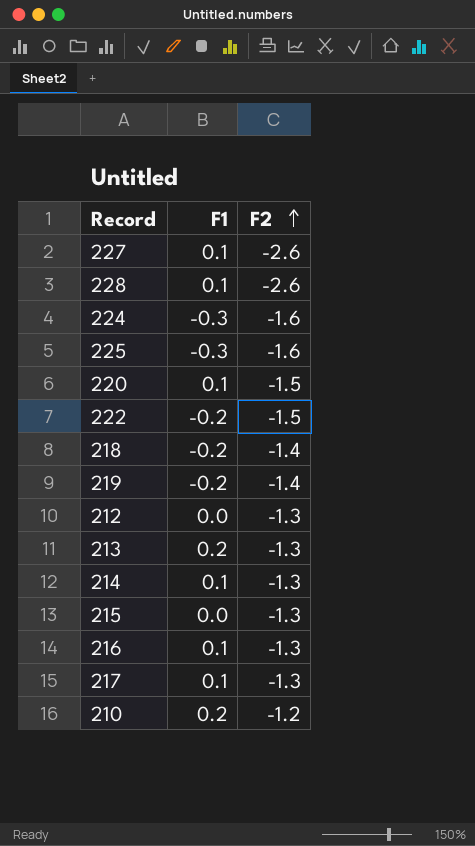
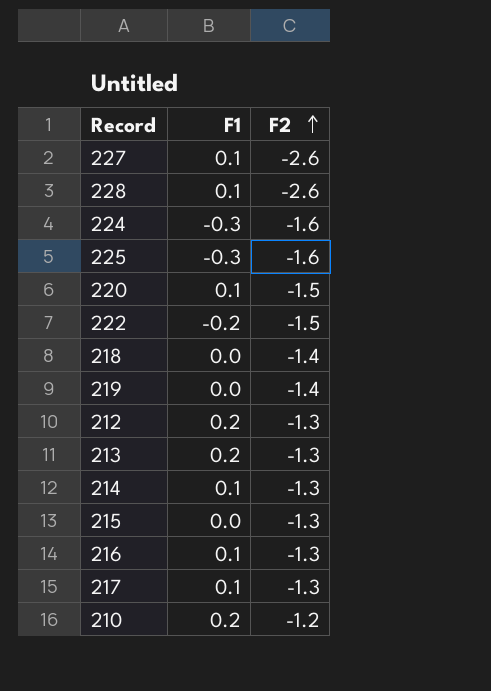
218 | F1: -0.2 -> 0.0
219 | F1: -0.2 -> 0.0
212 | F1: 0.0 -> 0.2

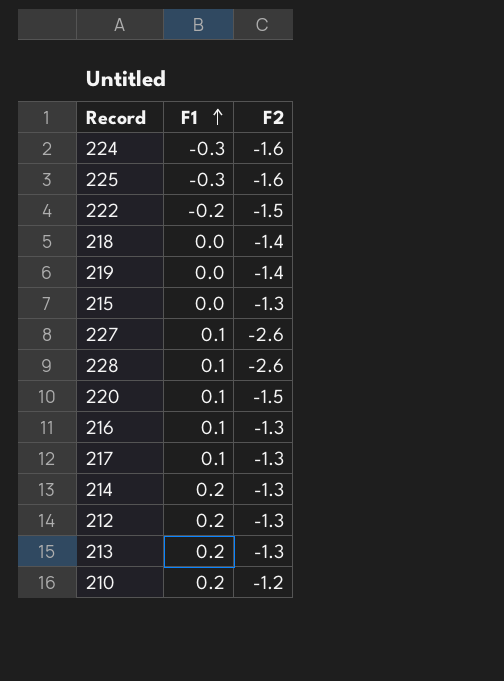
row order: F2 ascending -> F1 ascending
214 | F1: 0.1 -> 0.2

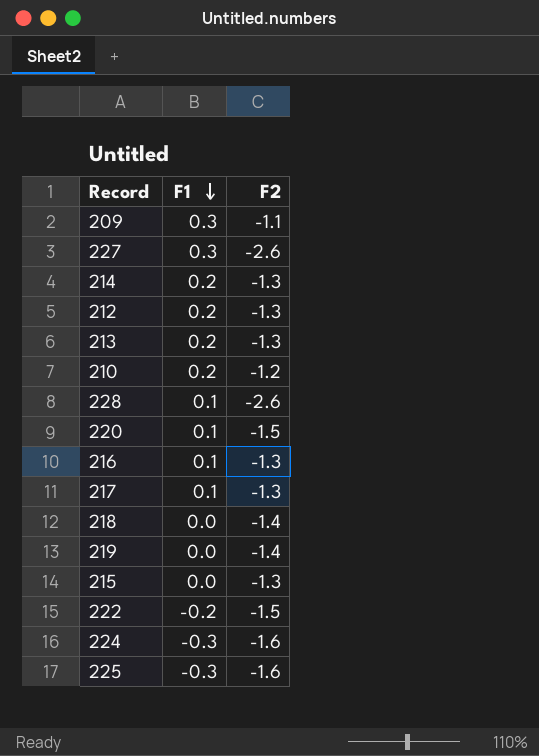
row order: F1 ascending -> F1 descending
row 209: none -> 0.3 | -1.1
227 | F1: 0.1 -> 0.3

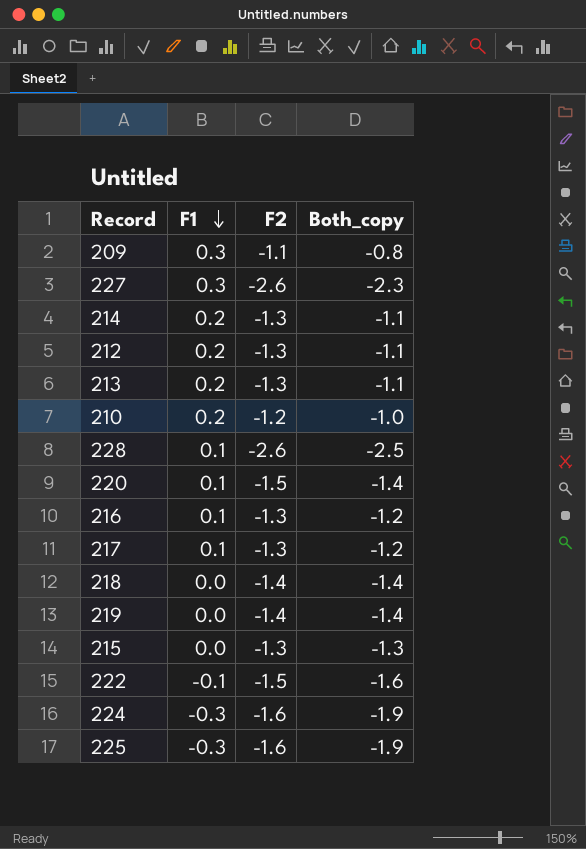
column Both_copy | formula: none -> [F1] + [F2]
222 | F1: -0.2 -> -0.1

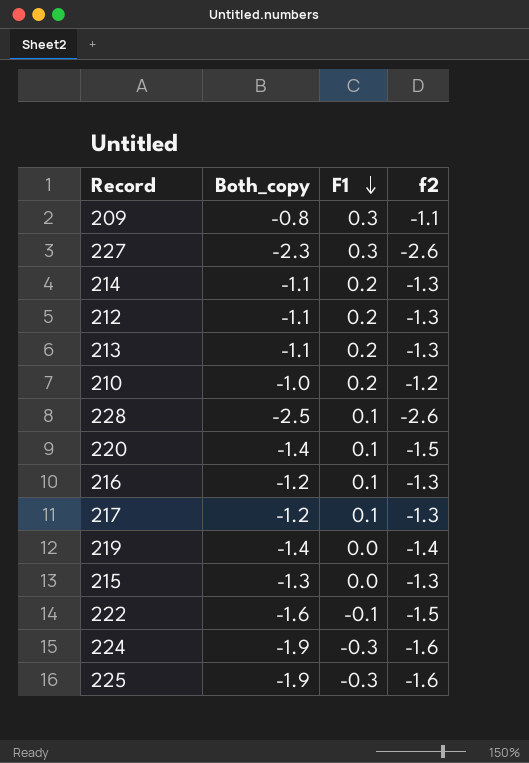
column Both_copy | position: 4 -> 2
column name: F2 -> f2
row 218: 0.0 | -1.4 | -1.4 -> none

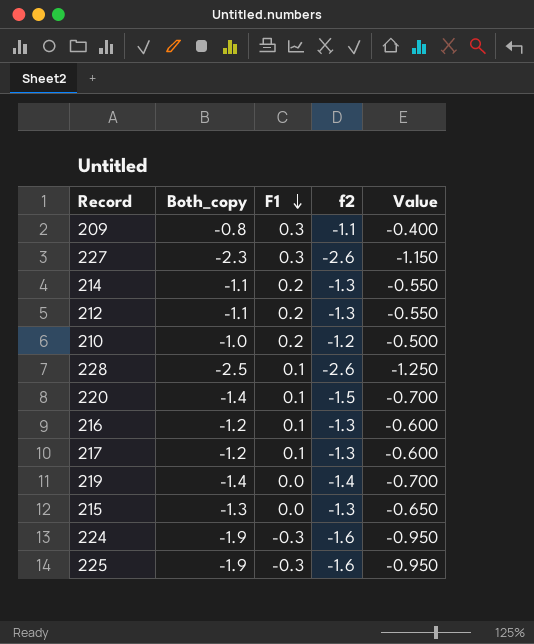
column Value | formula: none -> [Both_copy] * 0.5
row 213: -1.1 | 0.2 | -1.3 -> none
row 222: -1.6 | -0.1 | -1.5 -> none

